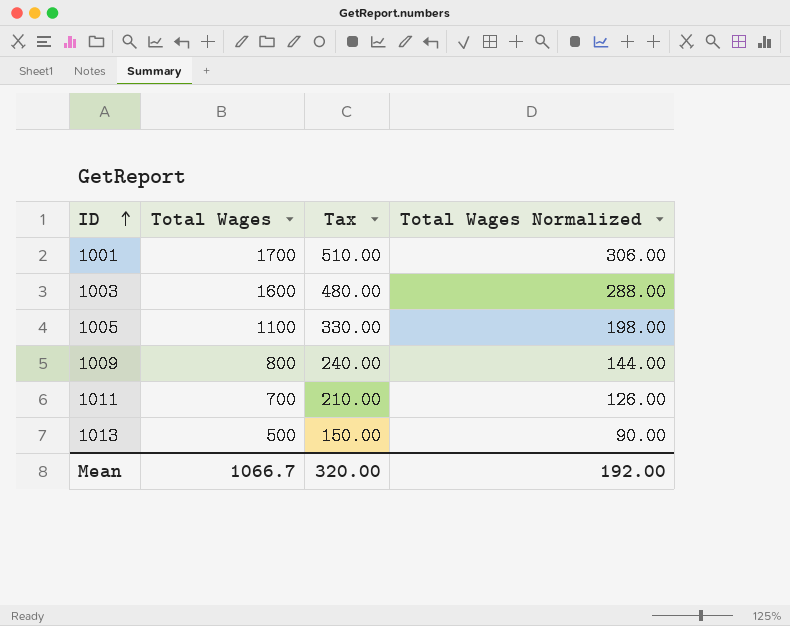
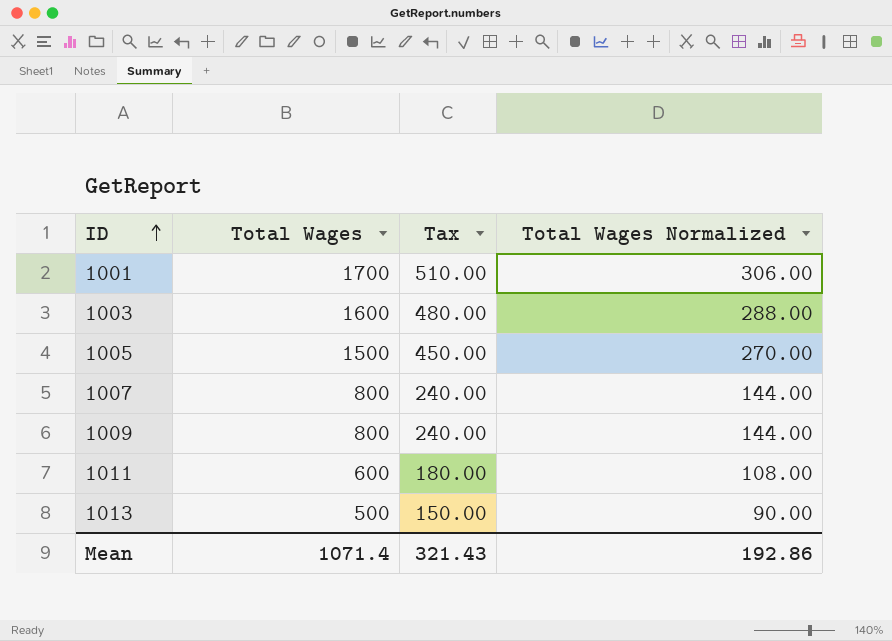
1005 | Total Wages: 1100 -> 1500
1005 | Tax: 330.00 -> 450.00
1005 | Total Wages Normalized: 198.00 -> 270.00
row 1007: none -> 800 | 240.00 | 144.00
1011 | Total Wages: 700 -> 600
1011 | Tax: 210.00 -> 180.00
1011 | Total Wages Normalized: 126.00 -> 108.00
Mean | Total Wages: 1066.7 -> 1071.4
Mean | Tax: 320.00 -> 321.43
Mean | Total Wages Normalized: 192.00 -> 192.86

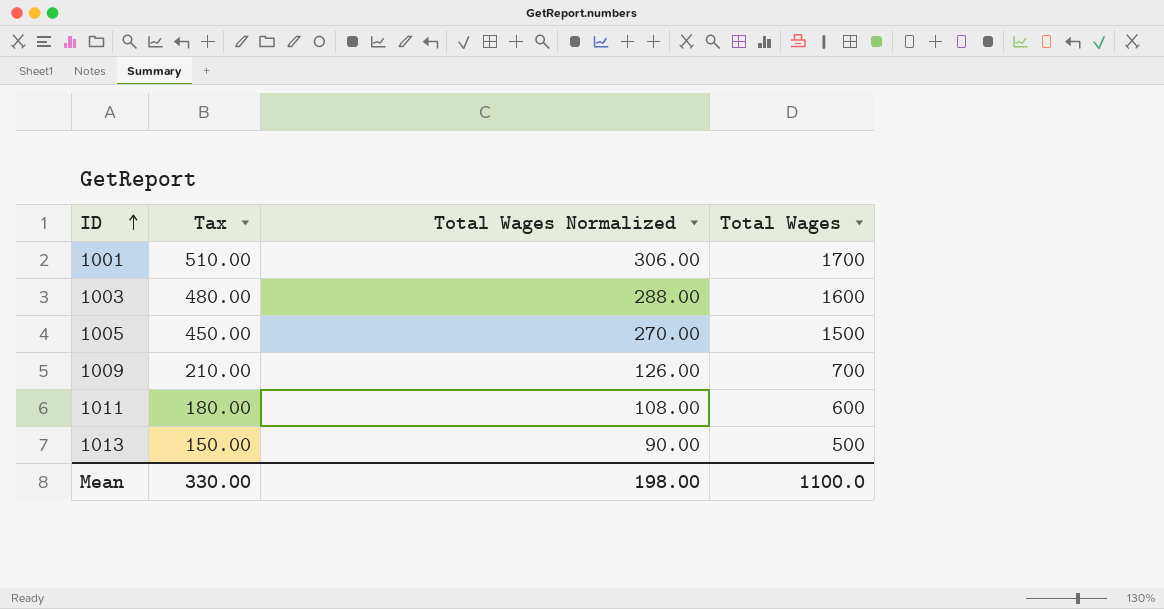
column Total Wages | position: 2 -> 4
row 1007: 800 | 240.00 | 144.00 -> none
1009 | Tax: 240.00 -> 210.00
1009 | Total Wages Normalized: 144.00 -> 126.00
1009 | Total Wages: 800 -> 700
Mean | Tax: 321.43 -> 330.00
Mean | Total Wages Normalized: 192.86 -> 198.00
Mean | Total Wages: 1071.4 -> 1100.0

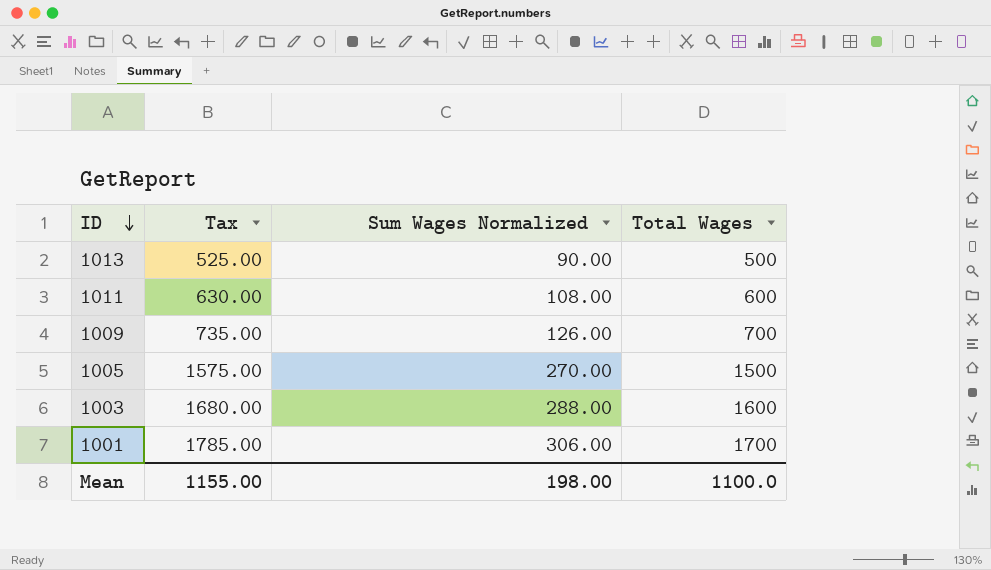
row order: ID ascending -> ID descending
column Tax | formula: [Total Wages] * 0.3 -> [Total Wages] * 1.05
column name: Total Wages Normalized -> Sum Wages Normalized
Mean | Tax: 330.00 -> 1155.00

